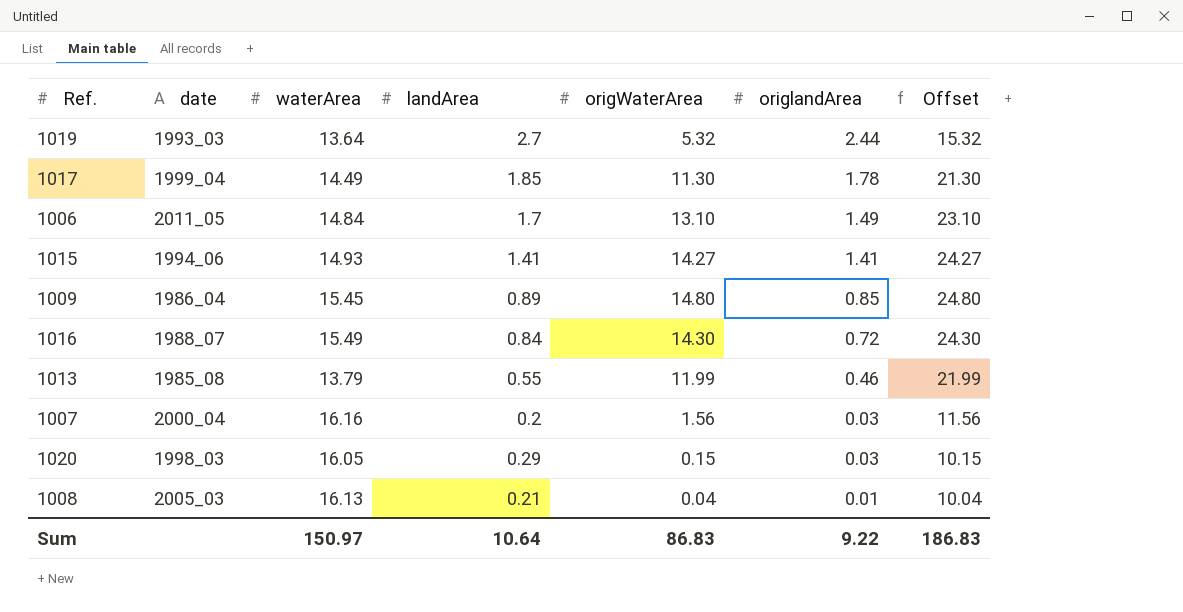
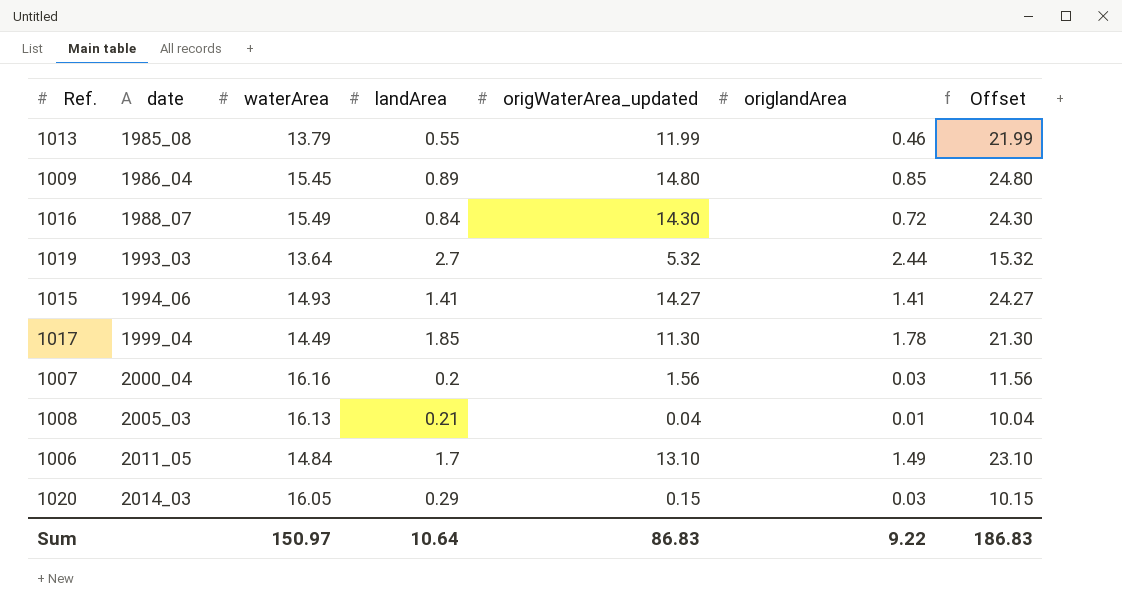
row order: origlandArea descending -> date ascending
column name: origWaterArea -> origWaterArea_updated
1020 | date: 1998_03 -> 2014_03

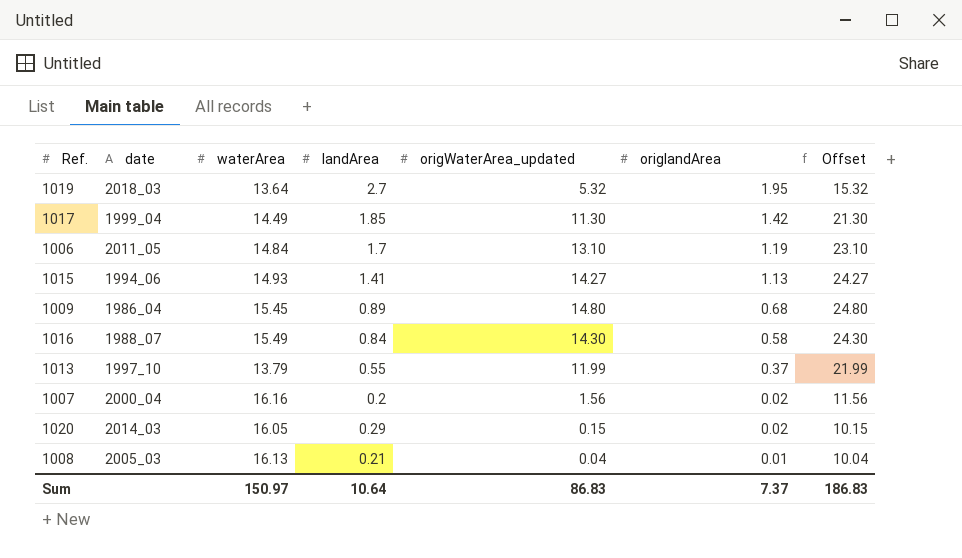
row order: date ascending -> origlandArea descending
1019 | date: 1993_03 -> 2018_03
1019 | origlandArea: 2.44 -> 1.95
1017 | origlandArea: 1.78 -> 1.42
1006 | origlandArea: 1.49 -> 1.19
1015 | origlandArea: 1.41 -> 1.13
1009 | origlandArea: 0.85 -> 0.68
1016 | origlandArea: 0.72 -> 0.58
1013 | date: 1985_08 -> 1997_10
1013 | origlandArea: 0.46 -> 0.37
1007 | origlandArea: 0.03 -> 0.02
1020 | origlandArea: 0.03 -> 0.02
Sum | origlandArea: 9.22 -> 7.37

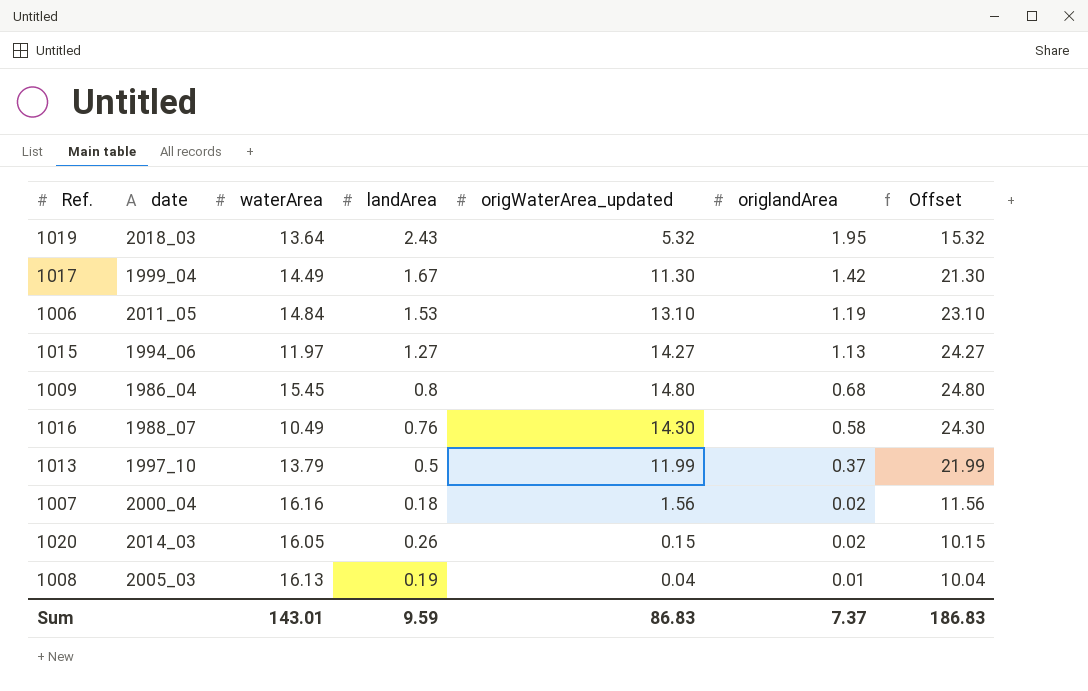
1019 | landArea: 2.7 -> 2.43
1017 | landArea: 1.85 -> 1.67
1006 | landArea: 1.7 -> 1.53
1015 | waterArea: 14.93 -> 11.97
1015 | landArea: 1.41 -> 1.27
1009 | landArea: 0.89 -> 0.8
1016 | waterArea: 15.49 -> 10.49
1016 | landArea: 0.84 -> 0.76
1013 | landArea: 0.55 -> 0.5
1007 | landArea: 0.2 -> 0.18
1020 | landArea: 0.29 -> 0.26
1008 | landArea: 0.21 -> 0.19
Sum | waterArea: 150.97 -> 143.01
Sum | landArea: 10.64 -> 9.59

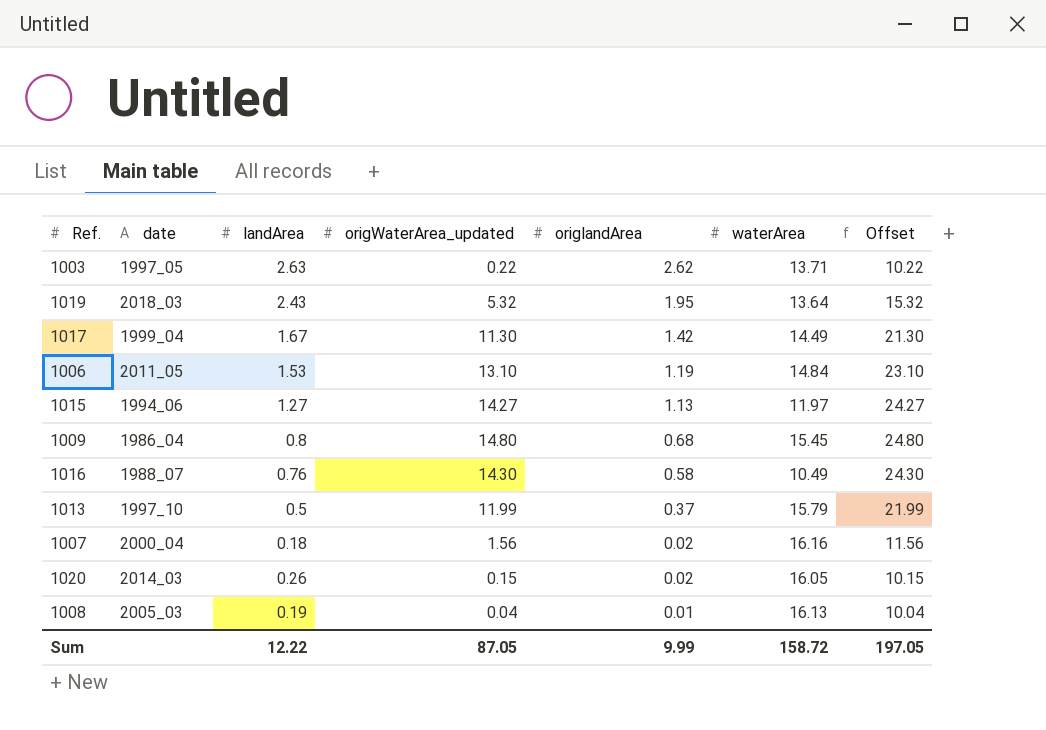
column waterArea | position: 3 -> 6
row 1003: none -> 1997_05 | 2.63 | 0.22 | 2.62 | 13.71 | 10.22
1013 | waterArea: 13.79 -> 15.79
Sum | landArea: 9.59 -> 12.22
Sum | origWaterArea_updated: 86.83 -> 87.05
Sum | origlandArea: 7.37 -> 9.99
Sum | waterArea: 143.01 -> 158.72
Sum | Offset: 186.83 -> 197.05

